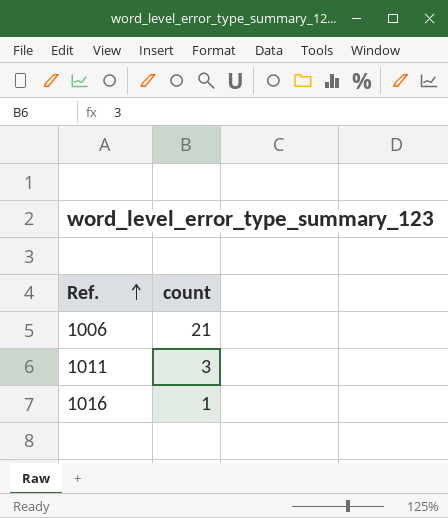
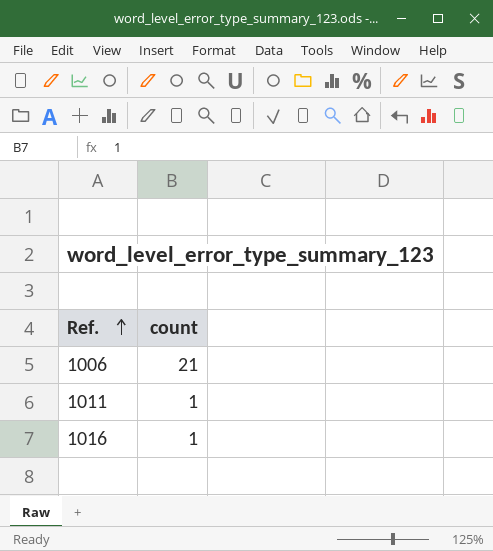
1011 | count: 3 -> 1

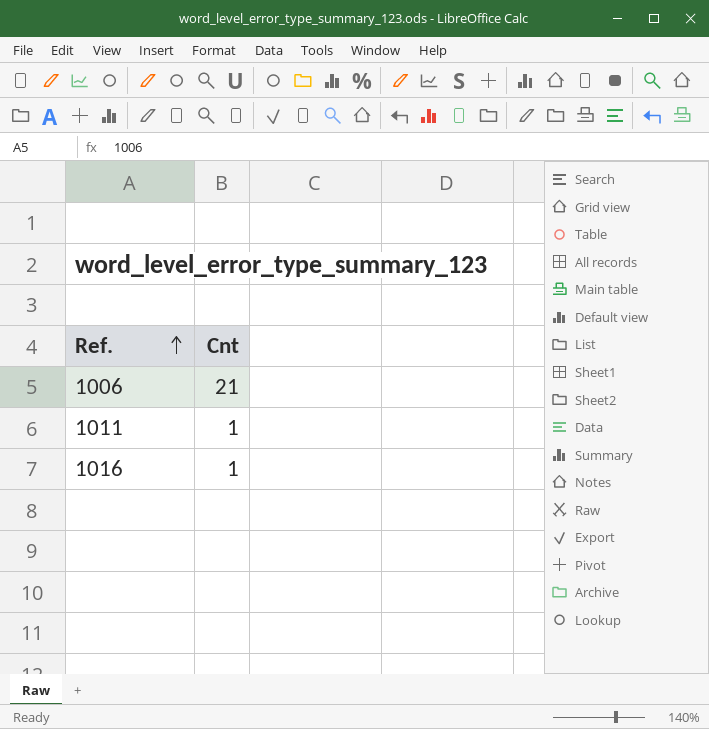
column name: count -> Cnt

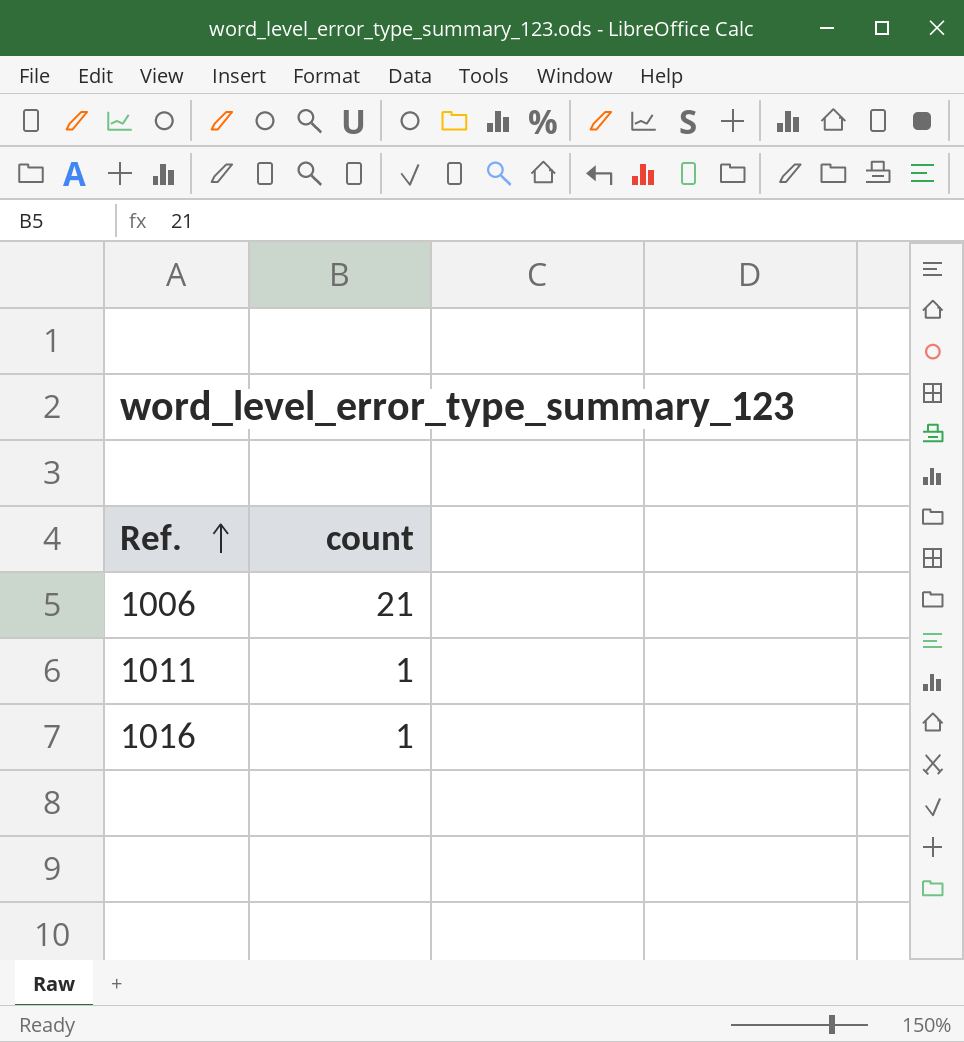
column name: Cnt -> count

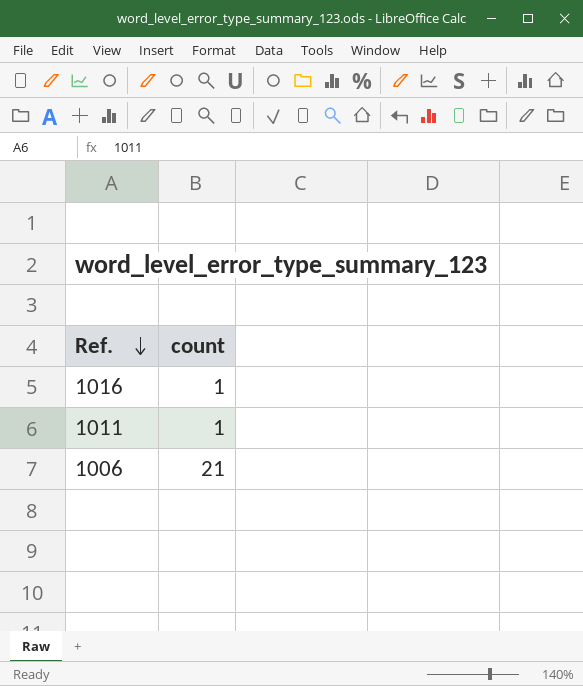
row order: Ref. ascending -> Ref. descending

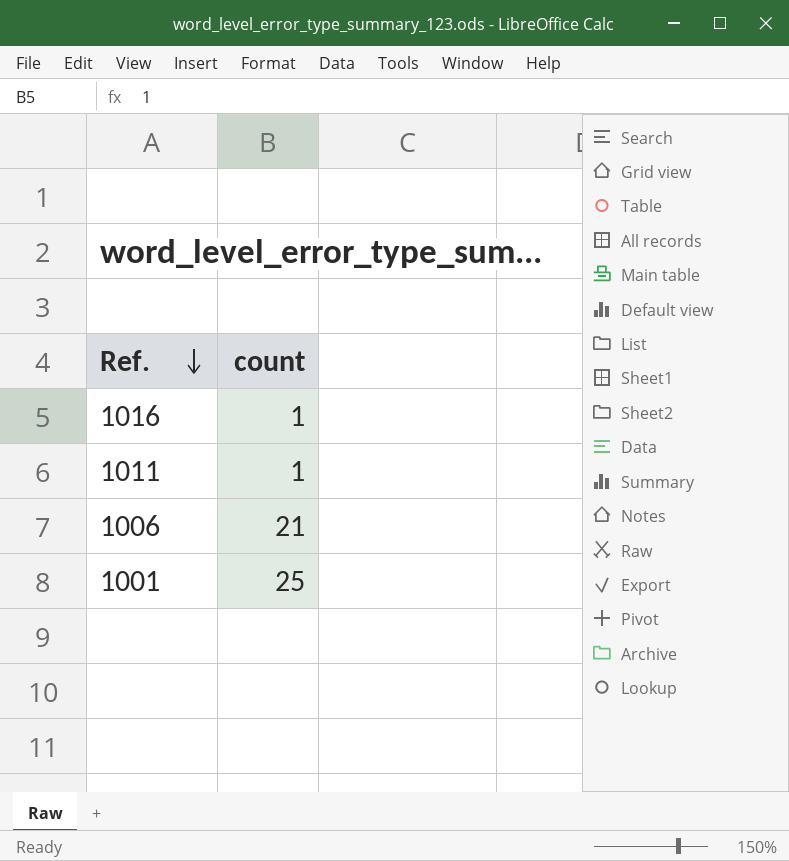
row 1001: none -> 25

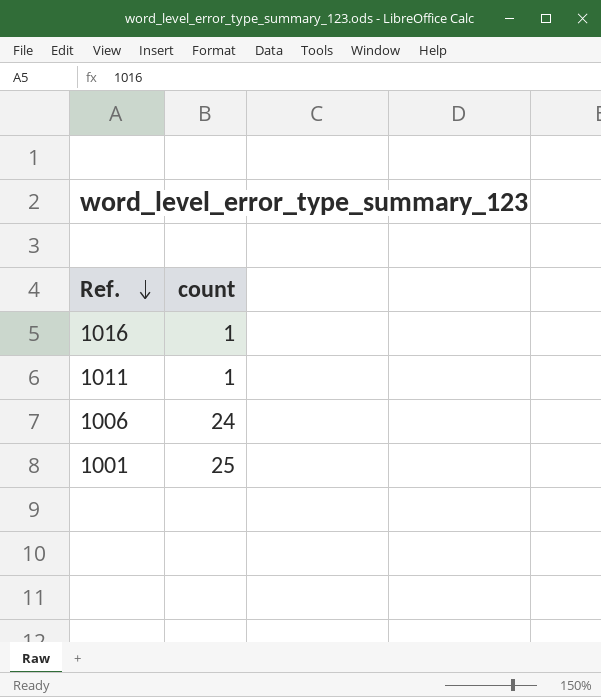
1006 | count: 21 -> 24

